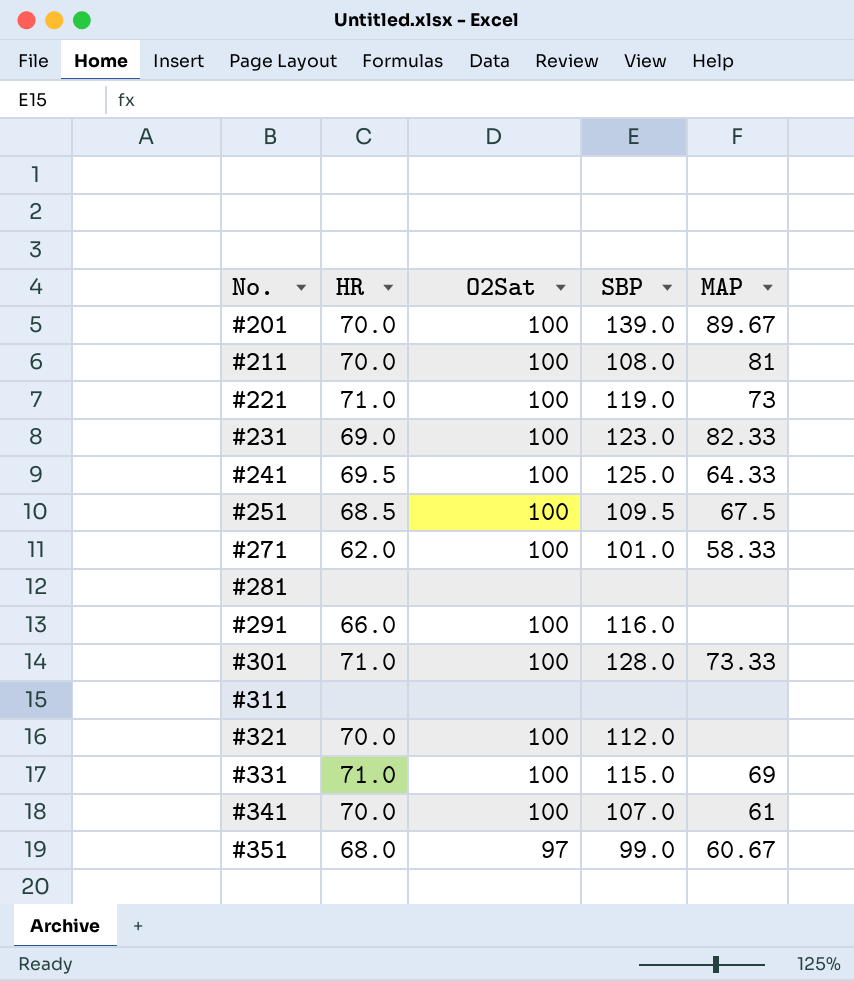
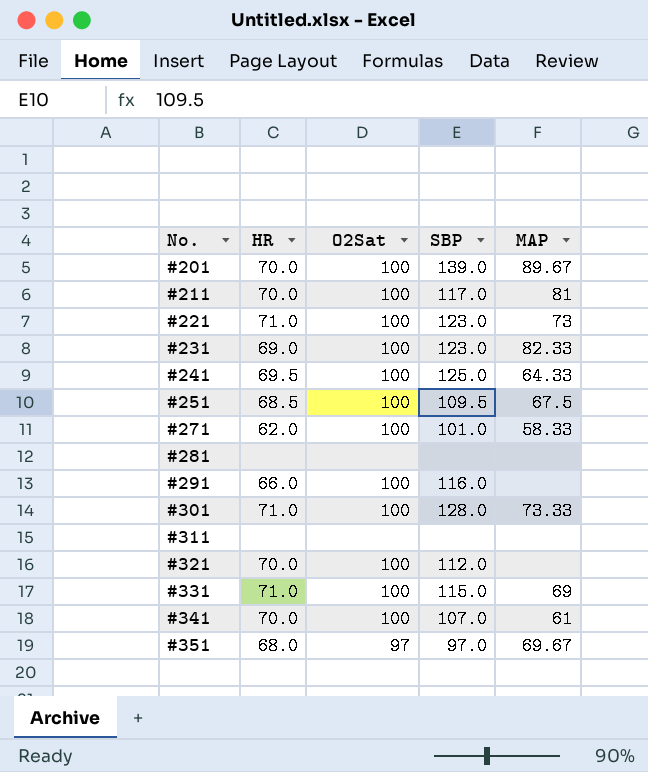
#211 | SBP: 108.0 -> 117.0
#221 | SBP: 119.0 -> 123.0
#351 | SBP: 99.0 -> 97.0
#351 | MAP: 60.67 -> 69.67

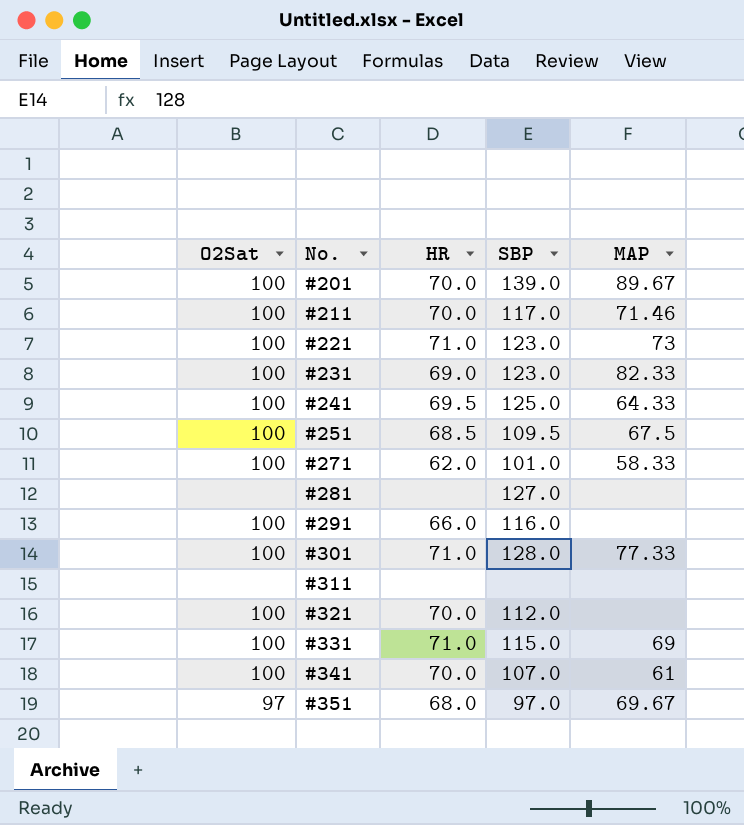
column O2Sat | position: 3 -> 1
#211 | MAP: 81 -> 71.46
#281 | SBP: none -> 127.0
#301 | MAP: 73.33 -> 77.33

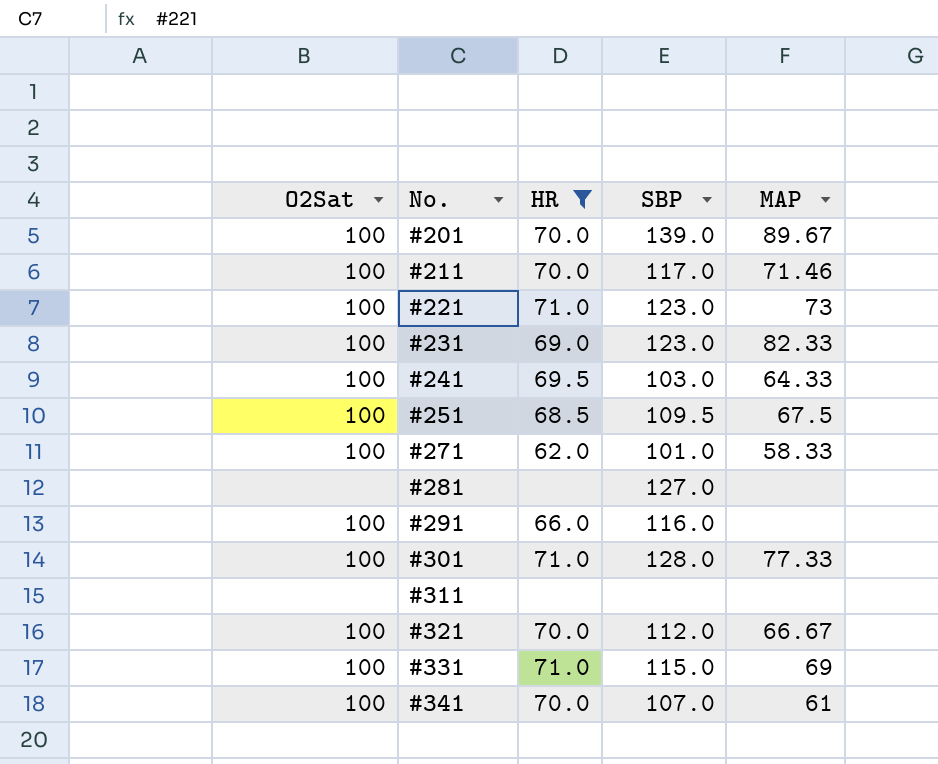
filter: none -> HR != 68.0
#241 | SBP: 125.0 -> 103.0
#321 | MAP: none -> 66.67

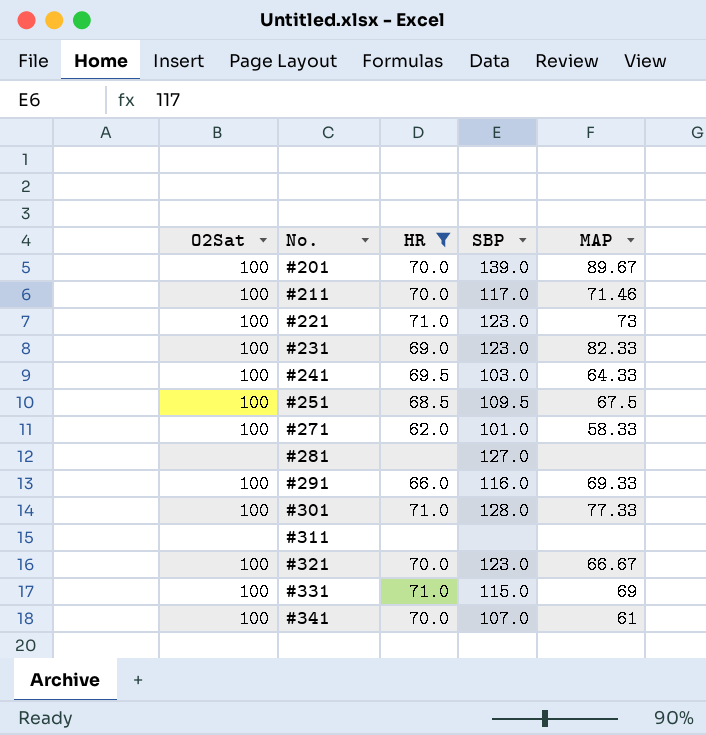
#291 | MAP: none -> 69.33
#321 | SBP: 112.0 -> 123.0

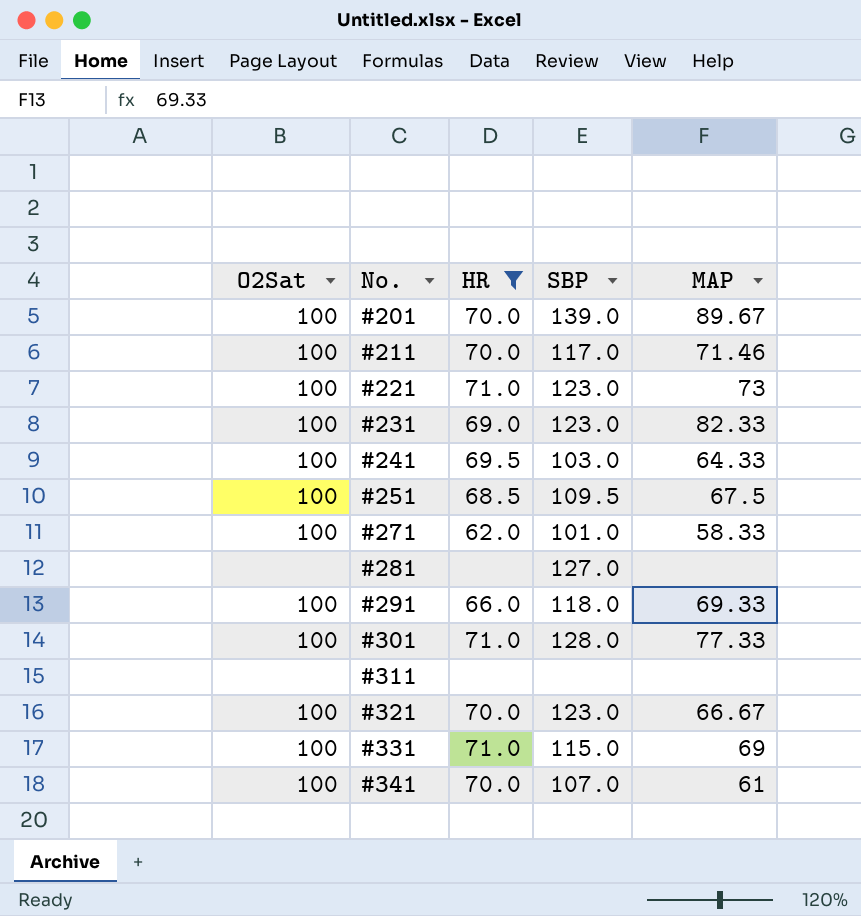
#291 | SBP: 116.0 -> 118.0

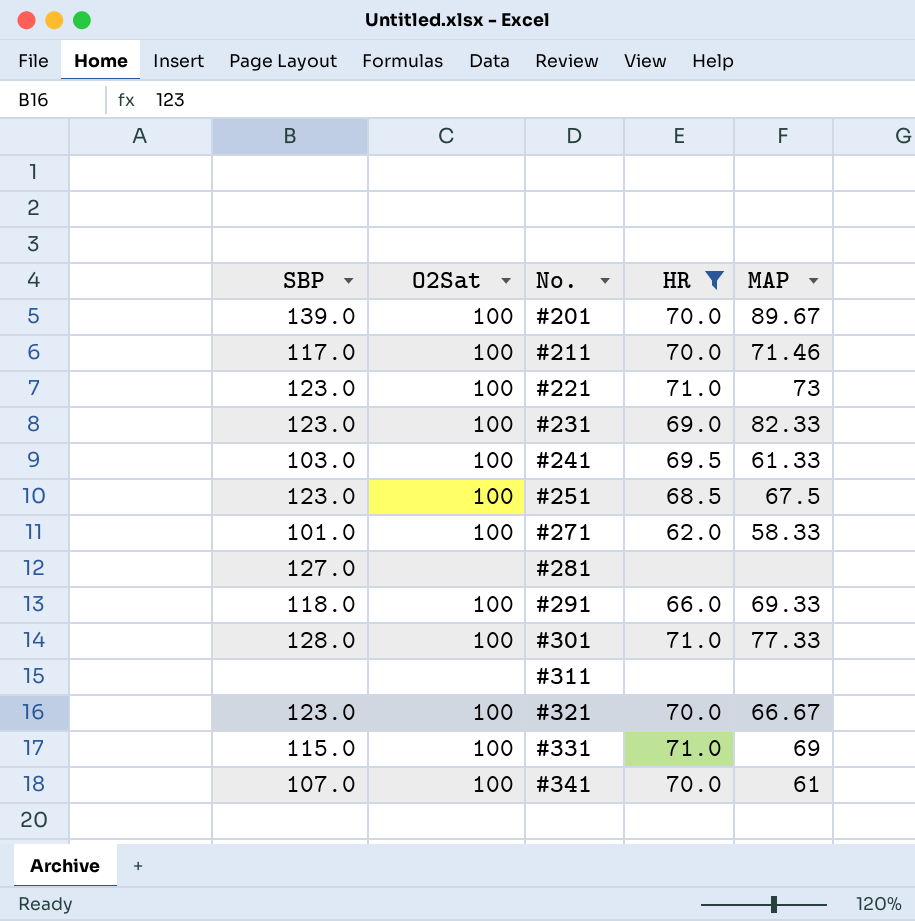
column SBP | position: 4 -> 1
#241 | MAP: 64.33 -> 61.33
#251 | SBP: 109.5 -> 123.0

